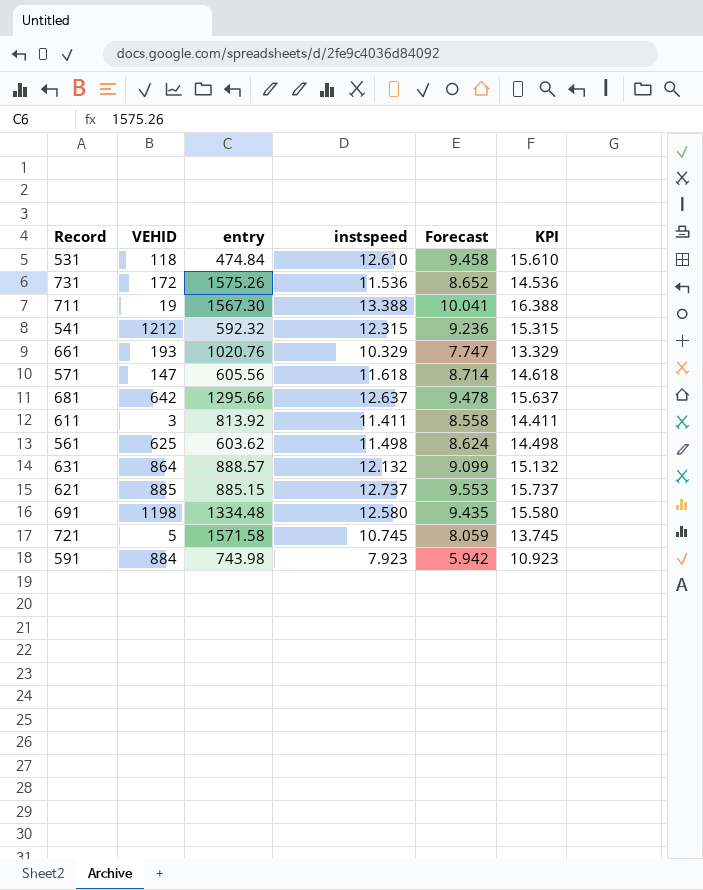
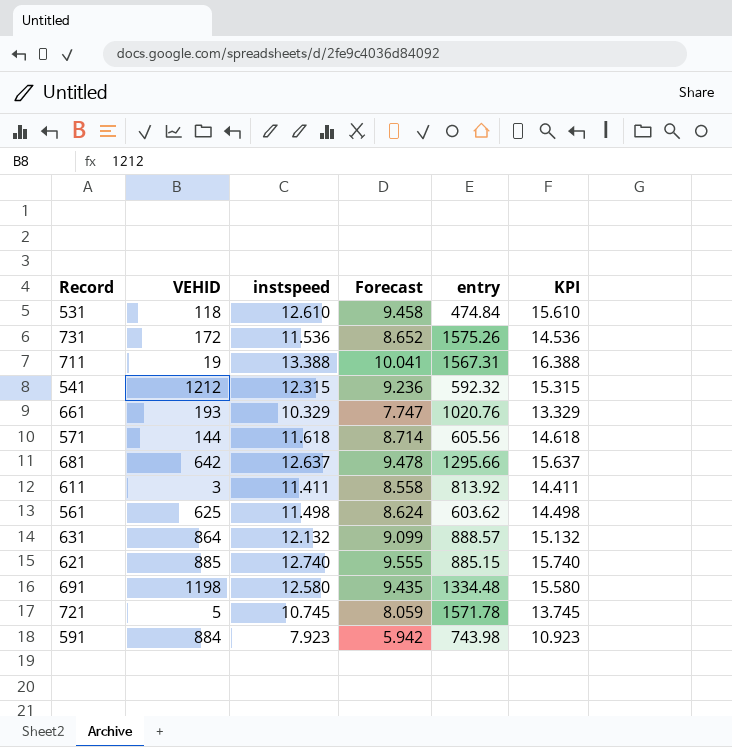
column entry | position: 3 -> 5
711 | entry: 1567.30 -> 1567.31
571 | VEHID: 147 -> 144
621 | instspeed: 12.737 -> 12.740
621 | Forecast: 9.553 -> 9.555
621 | KPI: 15.737 -> 15.740
721 | entry: 1571.58 -> 1571.78

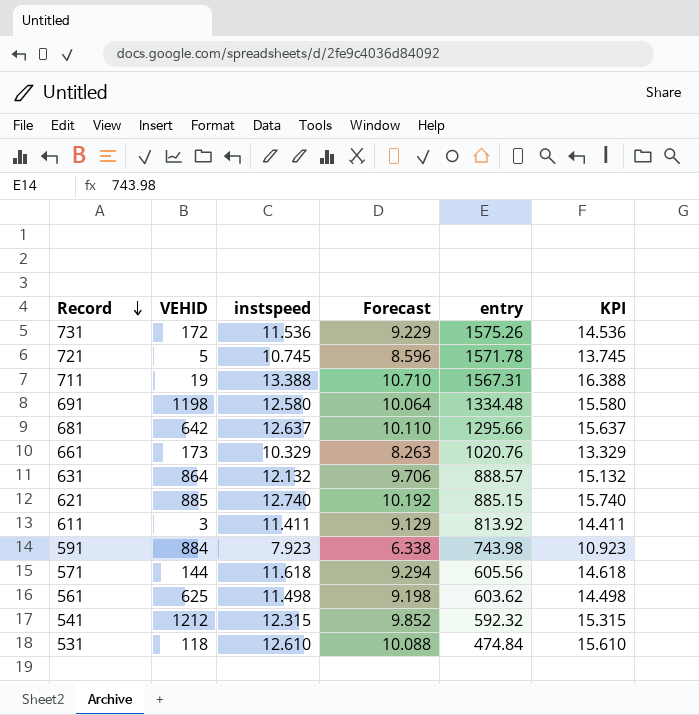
row order: none -> Record descending
column Forecast | formula: [instspeed] * 0.75 -> [instspeed] * 0.8
661 | VEHID: 193 -> 173

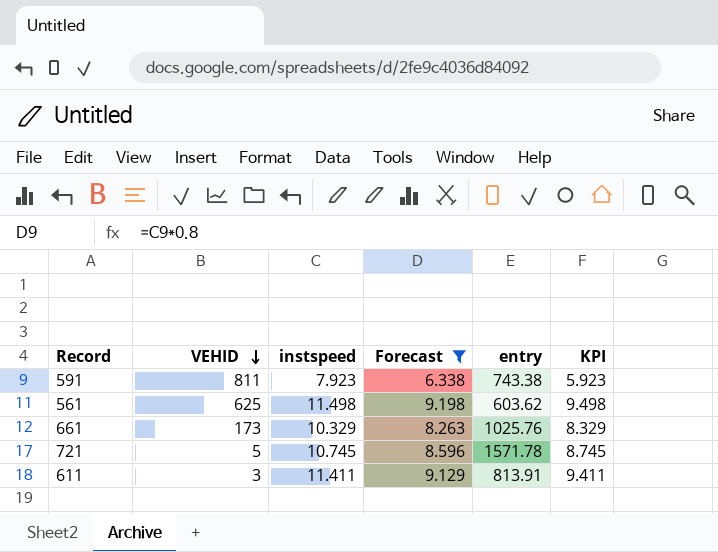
filter: none -> Forecast <= 9.198
row order: Record descending -> VEHID descending
column KPI | formula: [instspeed] + 3 -> [instspeed] - 2
591 | VEHID: 884 -> 811
591 | entry: 743.98 -> 743.38
661 | entry: 1020.76 -> 1025.76
611 | entry: 813.92 -> 813.91

